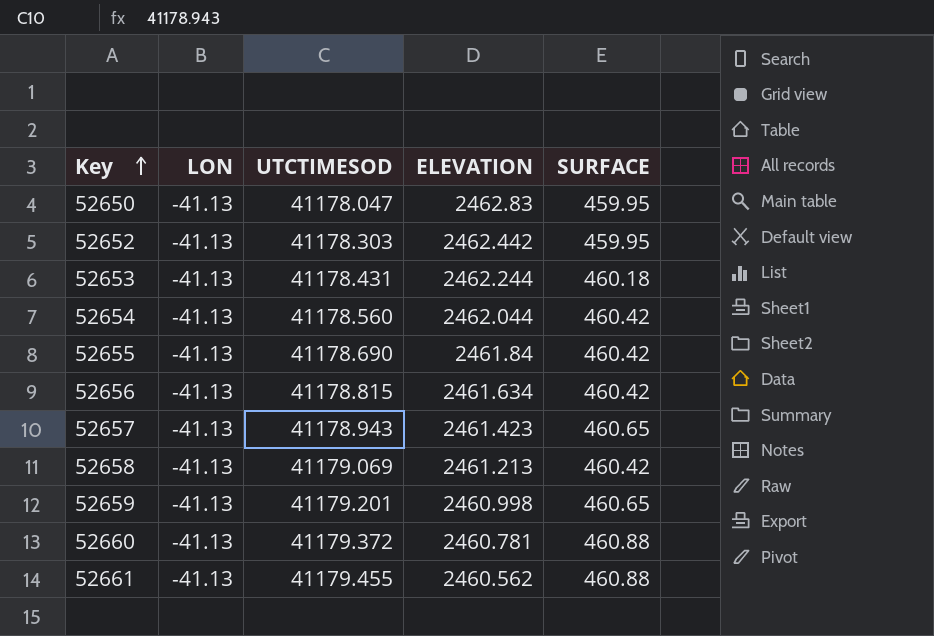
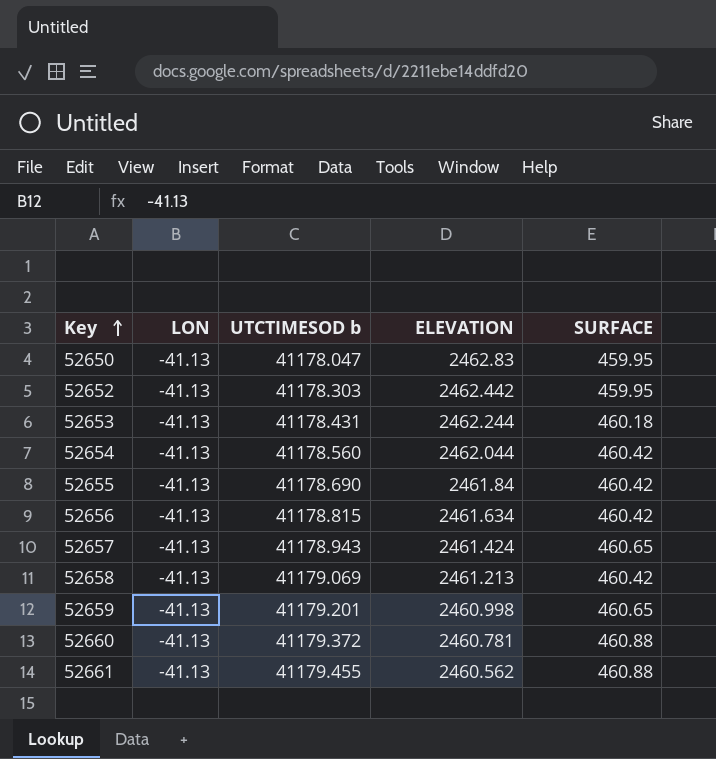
column name: UTCTIMESOD -> UTCTIMESOD b
52657 | ELEVATION: 2461.423 -> 2461.424

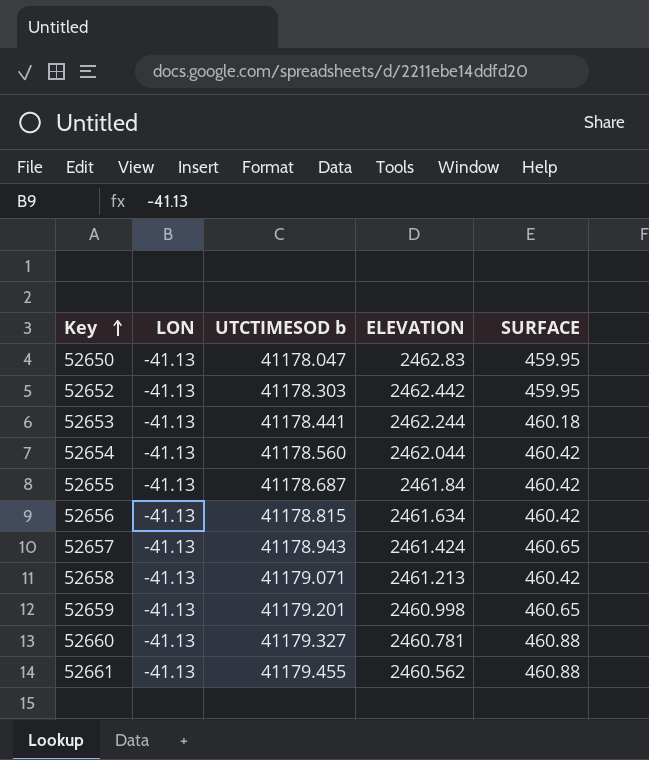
52653 | UTCTIMESOD b: 41178.431 -> 41178.441
52655 | UTCTIMESOD b: 41178.690 -> 41178.687
52658 | UTCTIMESOD b: 41179.069 -> 41179.071
52660 | UTCTIMESOD b: 41179.372 -> 41179.327

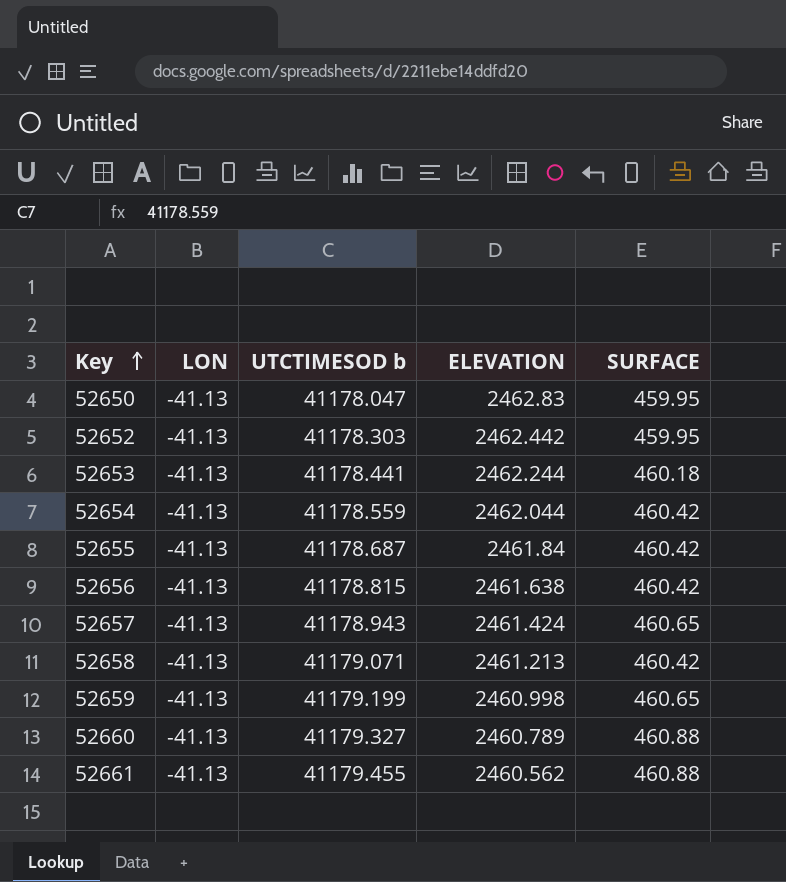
52654 | UTCTIMESOD b: 41178.560 -> 41178.559
52656 | ELEVATION: 2461.634 -> 2461.638
52659 | UTCTIMESOD b: 41179.201 -> 41179.199
52660 | ELEVATION: 2460.781 -> 2460.789

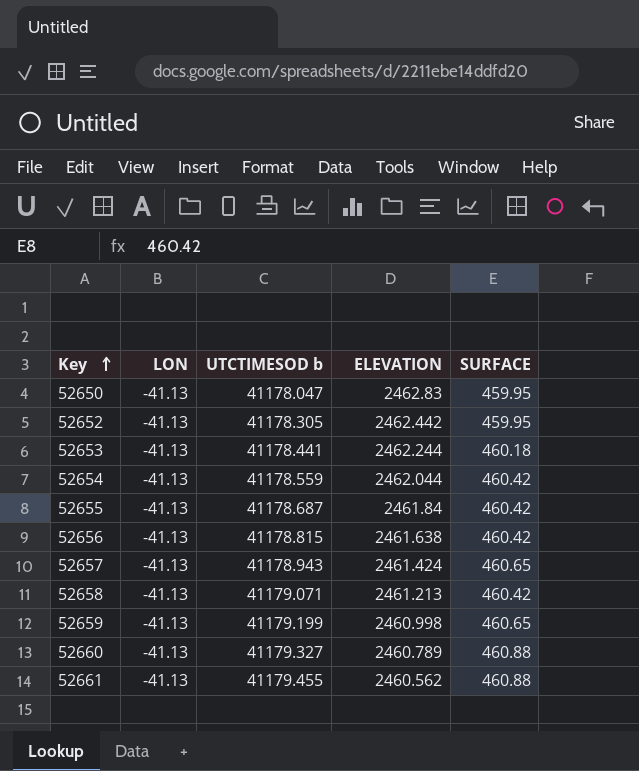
52652 | UTCTIMESOD b: 41178.303 -> 41178.305

